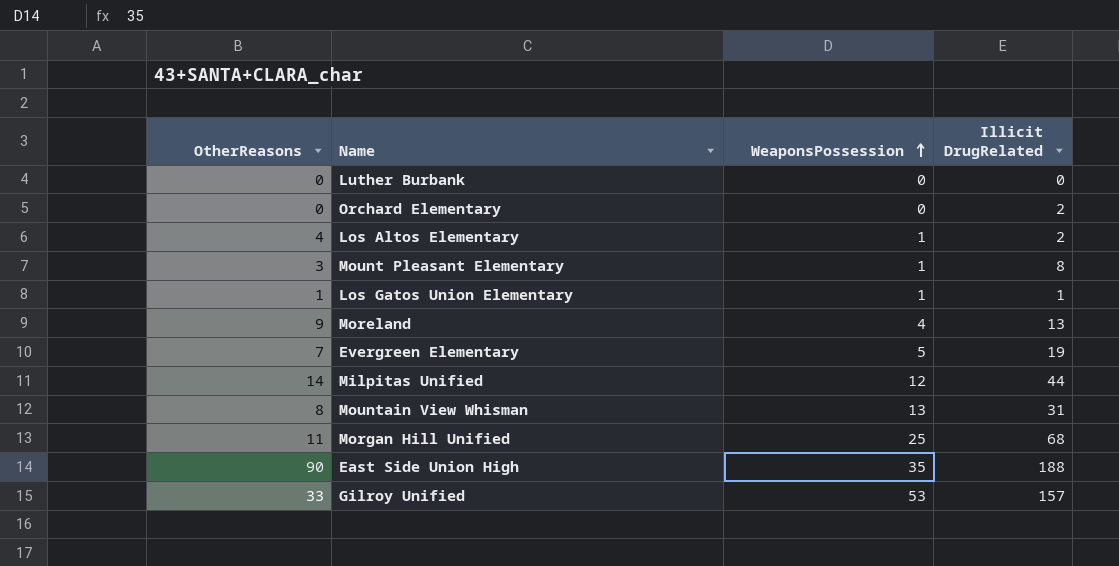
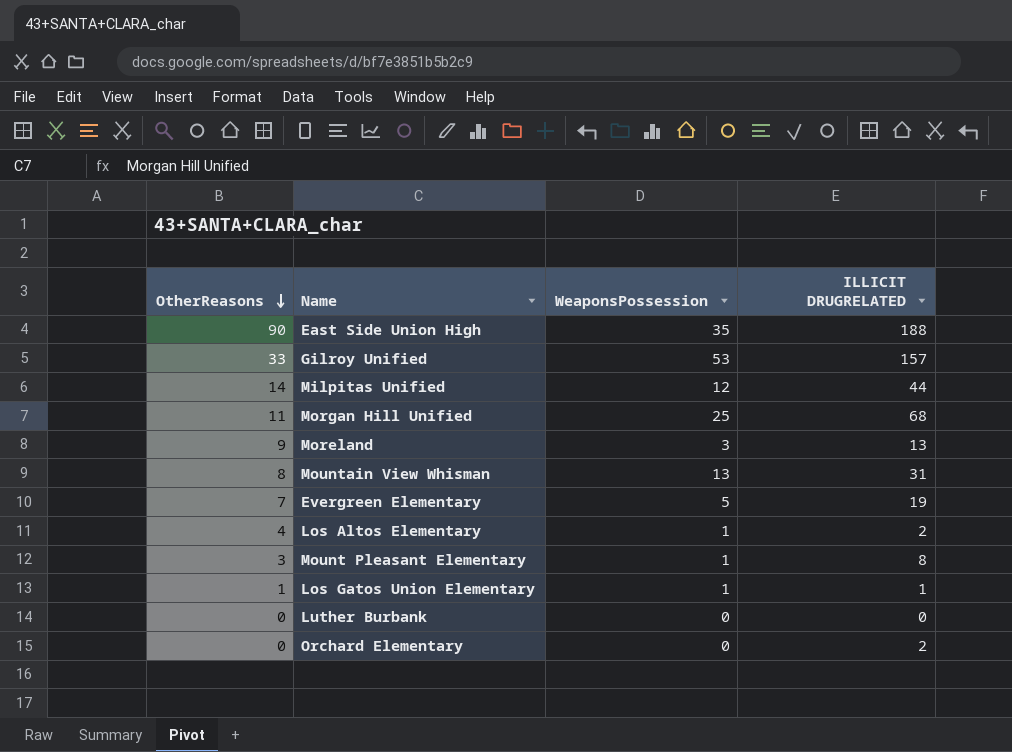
row order: WeaponsPossession ascending -> OtherReasons descending
column name: Illicit DrugRelated -> ILLICIT DRUGRELATED
Moreland | WeaponsPossession: 4 -> 3

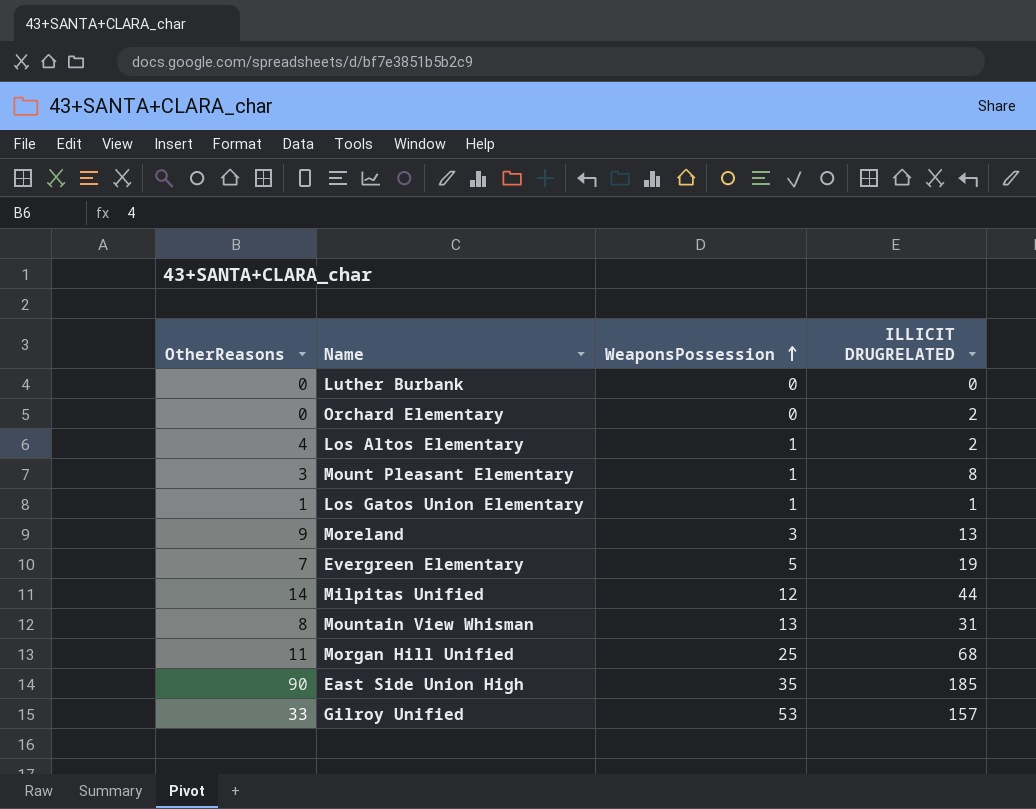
row order: OtherReasons descending -> WeaponsPossession ascending
East Side Union High | ILLICIT DRUGRELATED: 188 -> 185

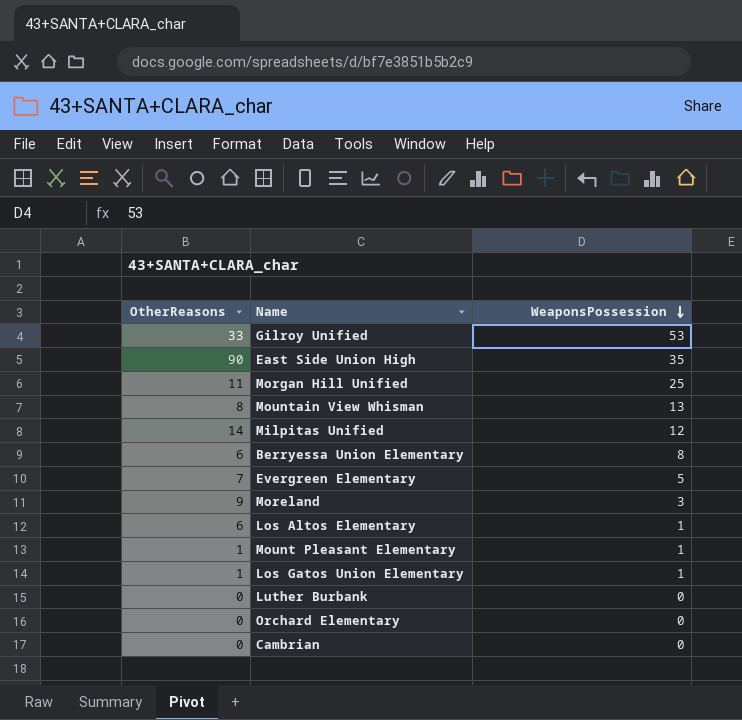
row order: WeaponsPossession ascending -> WeaponsPossession descending
column ILLICIT DRUGRELATED | position: 4 -> none
row Berryessa Union Elementary: none -> 6 | 8
Los Altos Elementary | OtherReasons: 4 -> 6
Mount Pleasant Elementary | OtherReasons: 3 -> 1
row Cambrian: none -> 0 | 0

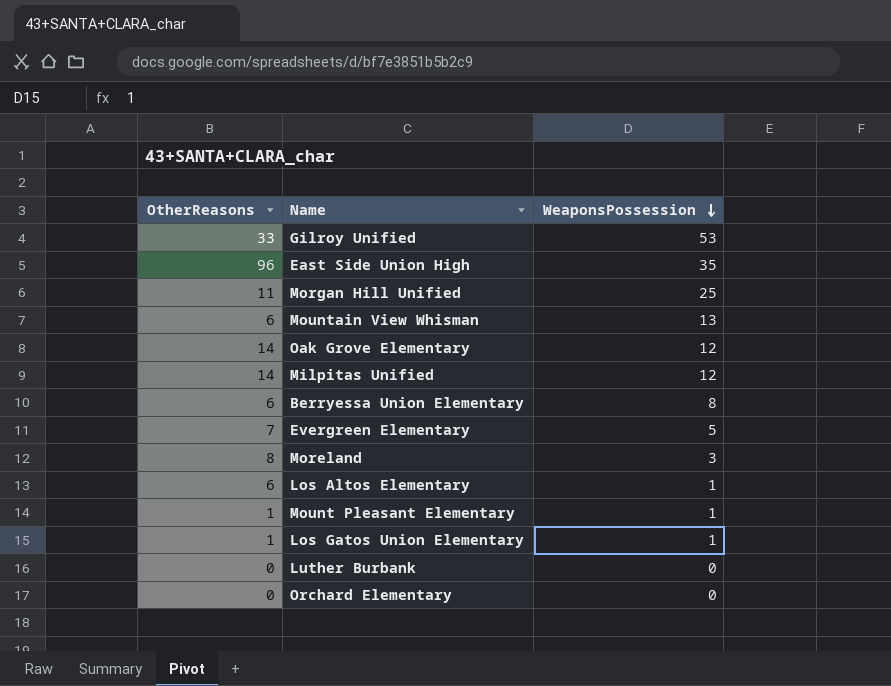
row Cambrian: 0 | 0 -> none
East Side Union High | OtherReasons: 90 -> 96
Mountain View Whisman | OtherReasons: 8 -> 6
row Oak Grove Elementary: none -> 14 | 12
Moreland | OtherReasons: 9 -> 8

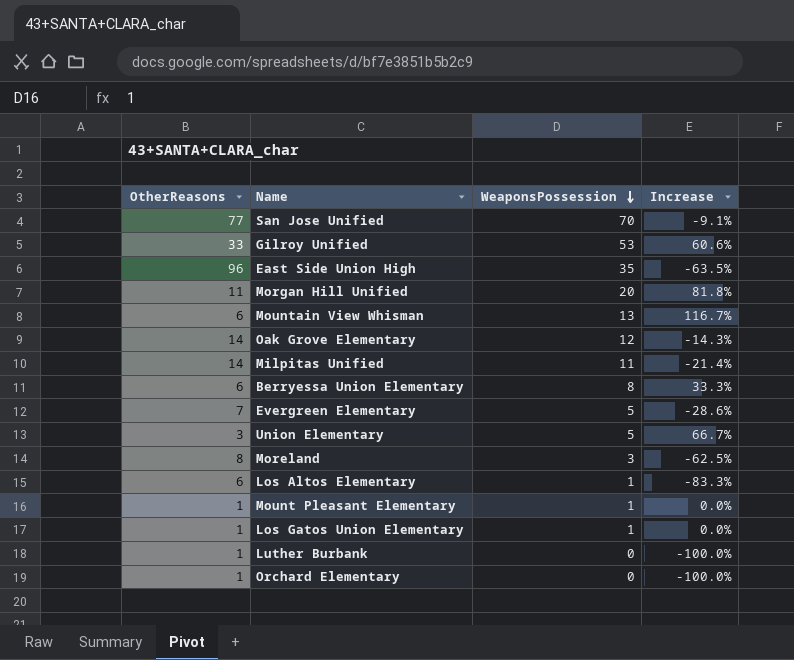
column Increase | formula: none -> ([WeaponsPossession] - [OtherReasons]) / [OtherReasons]
row San Jose Unified: none -> 77 | 70 | -9.1%
Morgan Hill Unified | WeaponsPossession: 25 -> 20
Milpitas Unified | WeaponsPossession: 12 -> 11
row Union Elementary: none -> 3 | 5 | 66.7%
Luther Burbank | OtherReasons: 0 -> 1
Orchard Elementary | OtherReasons: 0 -> 1

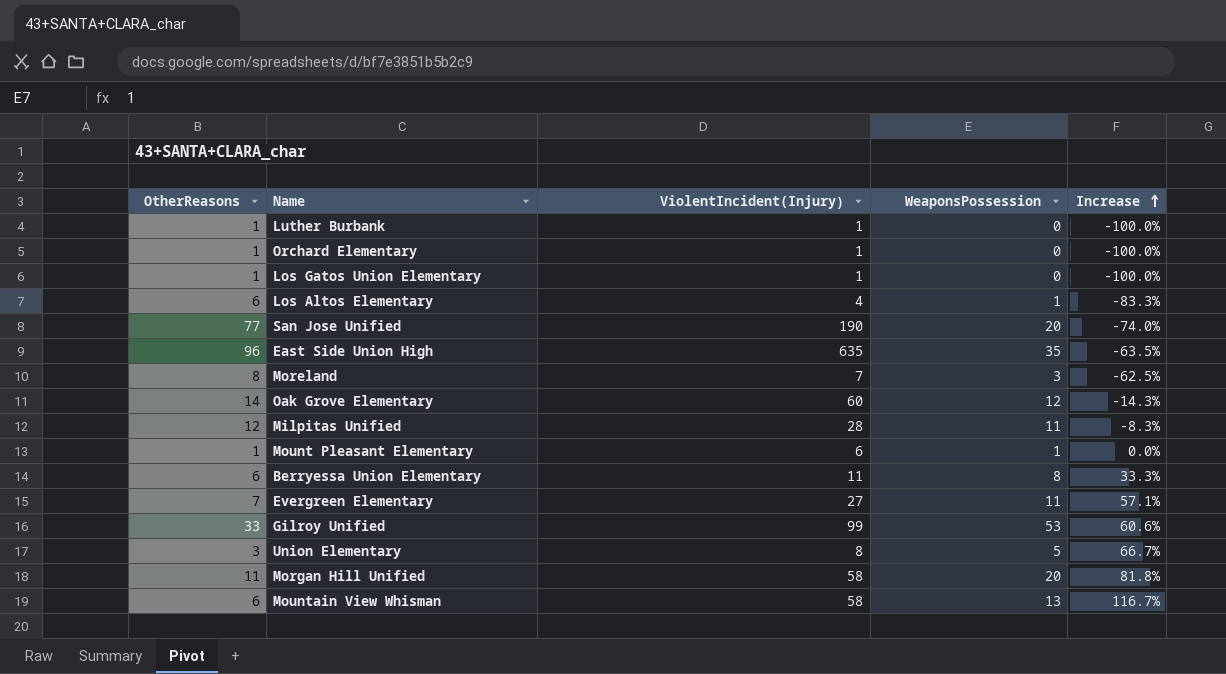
row order: WeaponsPossession descending -> Increase ascending
column ViolentIncident(Injury) | position: none -> 3
Los Gatos Union Elementary | WeaponsPossession: 1 -> 0
Los Gatos Union Elementary | Increase: 0.0% -> -100.0%
San Jose Unified | WeaponsPossession: 70 -> 20
San Jose Unified | Increase: -9.1% -> -74.0%
Milpitas Unified | OtherReasons: 14 -> 12
Milpitas Unified | Increase: -21.4% -> -8.3%
Evergreen Elementary | WeaponsPossession: 5 -> 11
Evergreen Elementary | Increase: -28.6% -> 57.1%

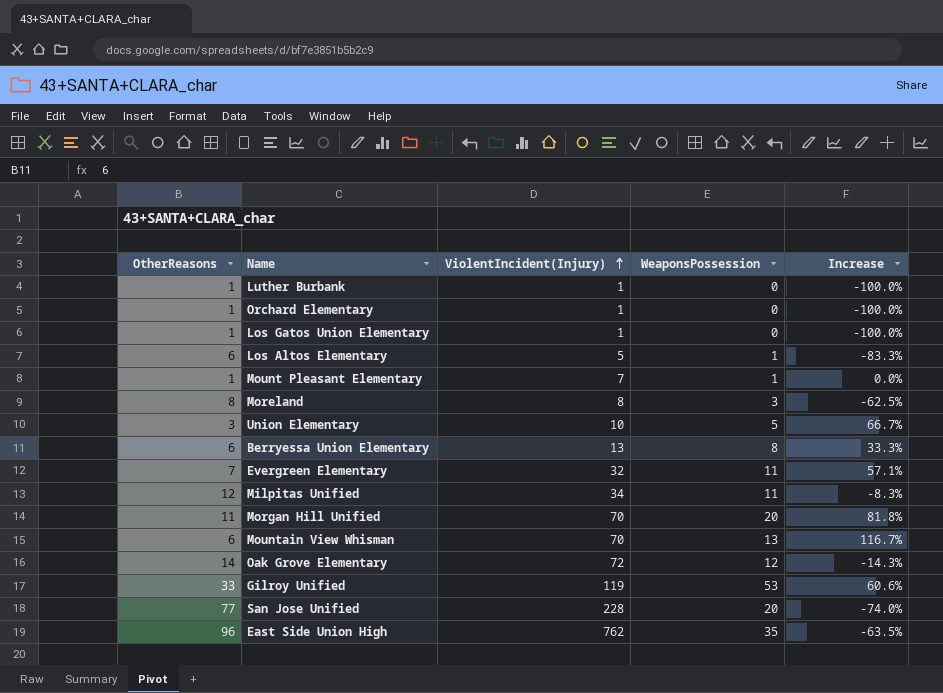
row order: Increase ascending -> ViolentIncident(Injury) ascending
Los Altos Elementary | ViolentIncident(Injury): 4 -> 5
Mount Pleasant Elementary | ViolentIncident(Injury): 6 -> 7
Moreland | ViolentIncident(Injury): 7 -> 8
Union Elementary | ViolentIncident(Injury): 8 -> 10
Berryessa Union Elementary | ViolentIncident(Injury): 11 -> 13
Evergreen Elementary | ViolentIncident(Injury): 27 -> 32
Milpitas Unified | ViolentIncident(Injury): 28 -> 34
Morgan Hill Unified | ViolentIncident(Injury): 58 -> 70
Mountain View Whisman | ViolentIncident(Injury): 58 -> 70
Oak Grove Elementary | ViolentIncident(Injury): 60 -> 72
Gilroy Unified | ViolentIncident(Injury): 99 -> 119
San Jose Unified | ViolentIncident(Injury): 190 -> 228
East Side Union High | ViolentIncident(Injury): 635 -> 762

